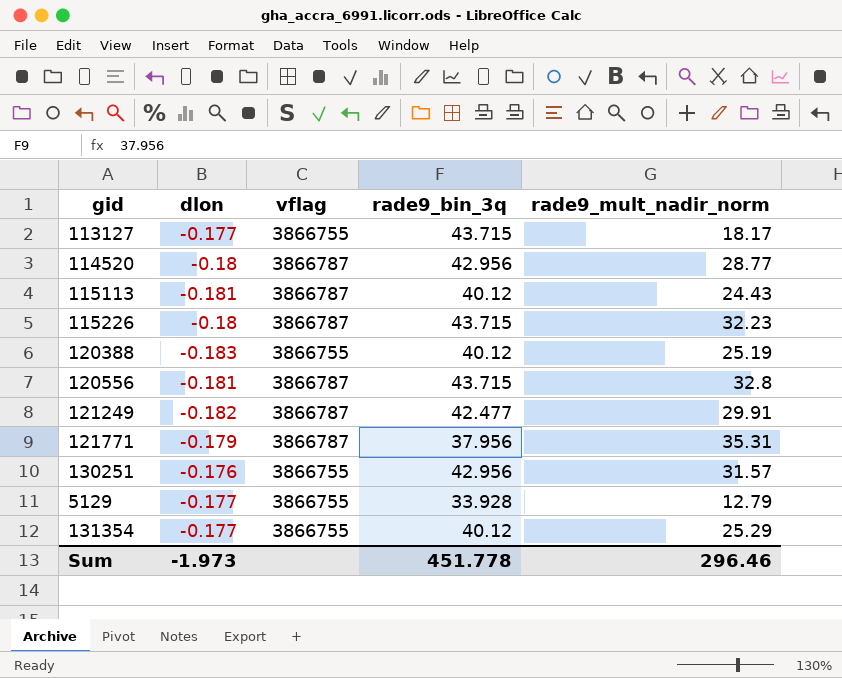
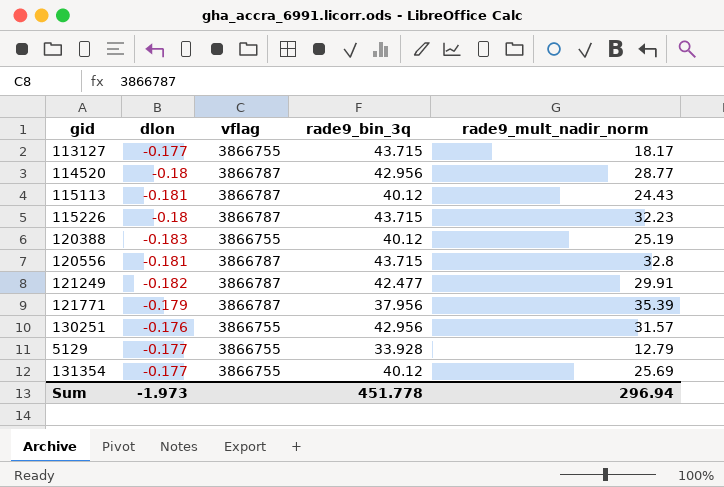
121771 | rade9_mult_nadir_norm: 35.31 -> 35.39
131354 | rade9_mult_nadir_norm: 25.29 -> 25.69
Sum | rade9_mult_nadir_norm: 296.46 -> 296.94

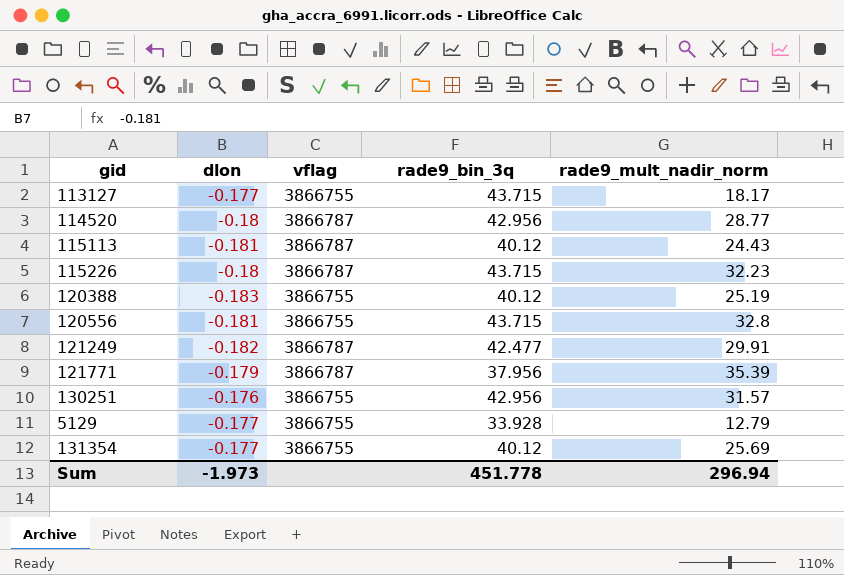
120556 | vflag: 3866787 -> 3866755

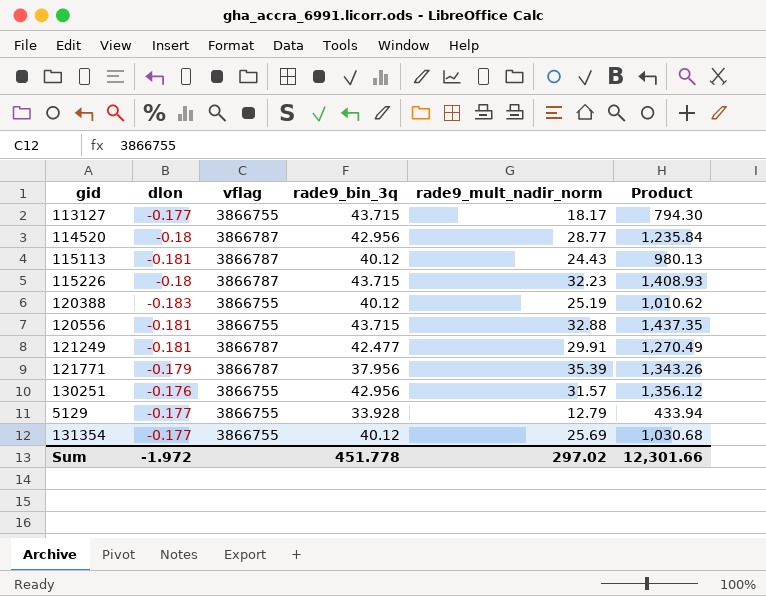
column Product | formula: none -> [rade9_bin_3q] * [rade9_mult_nadir_norm]
120556 | rade9_mult_nadir_norm: 32.8 -> 32.88
121249 | dlon: -0.182 -> -0.181
Sum | dlon: -1.973 -> -1.972
Sum | rade9_mult_nadir_norm: 296.94 -> 297.02

